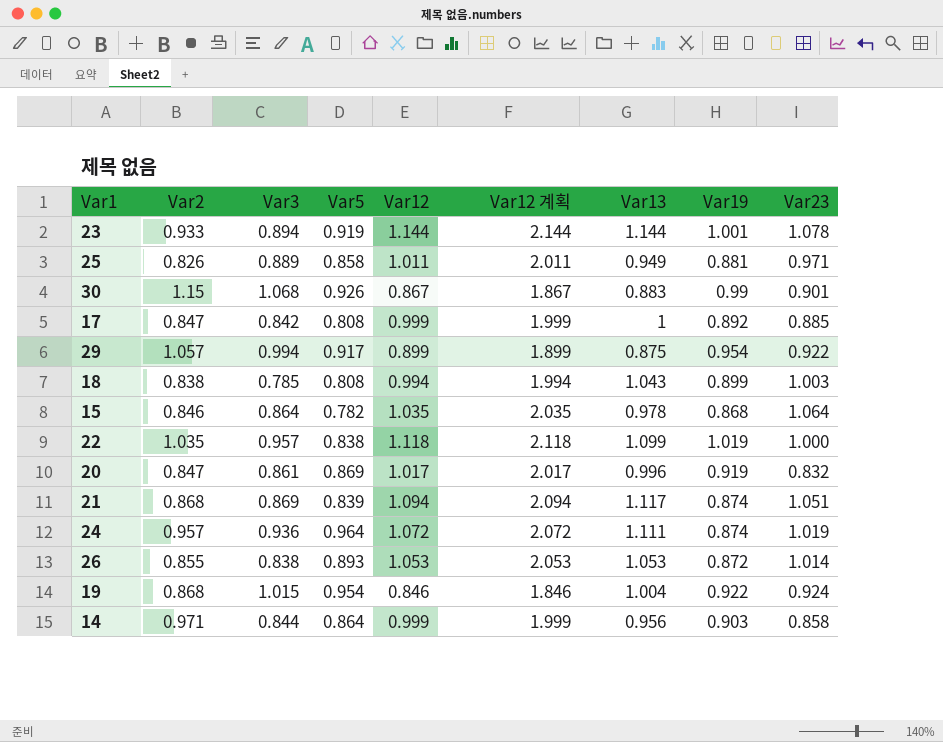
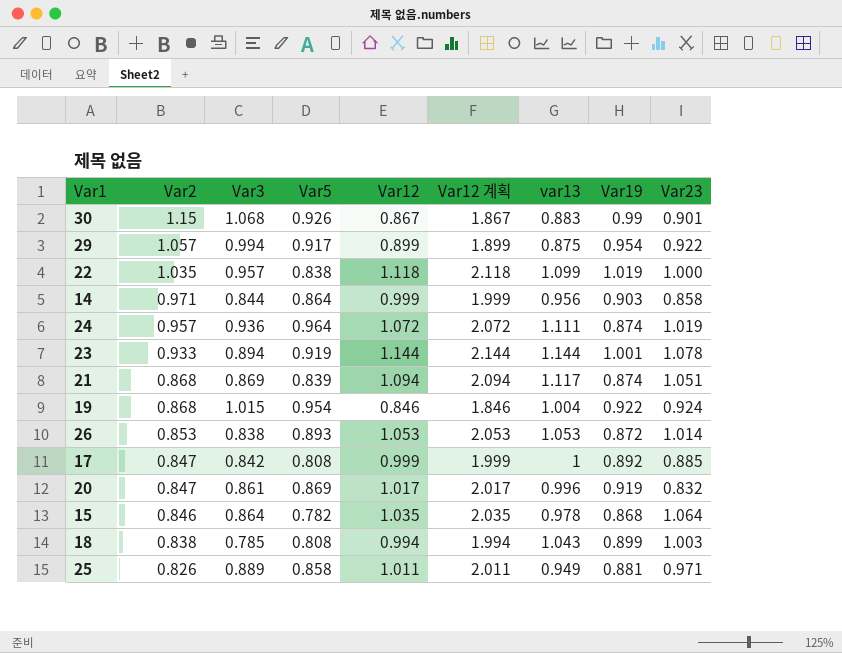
row order: none -> Var2 descending
column name: Var13 -> var13
26 | Var2: 0.855 -> 0.853

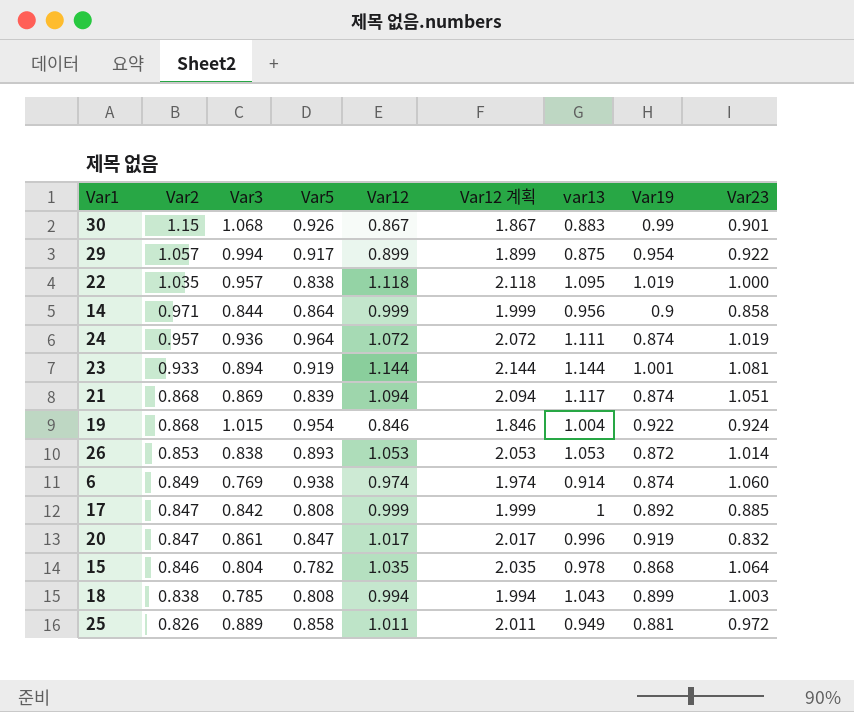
22 | var13: 1.099 -> 1.095
14 | Var19: 0.903 -> 0.9
23 | Var23: 1.078 -> 1.081
row 6: none -> 0.849 | 0.769 | 0.938 | 0.974 | 1.974 | 0.914 | 0.874 | 1.060
20 | Var5: 0.869 -> 0.847
15 | Var3: 0.864 -> 0.804
25 | Var23: 0.971 -> 0.972

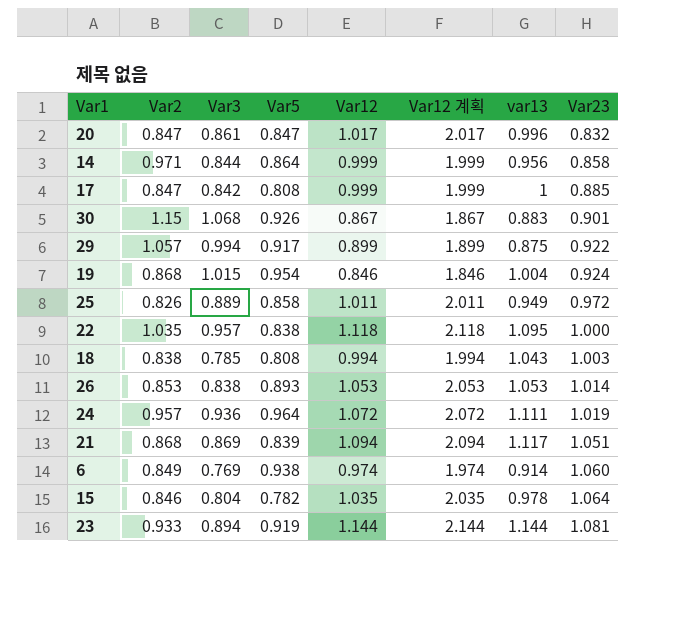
row order: Var2 descending -> Var23 ascending
column Var19 | position: 8 -> none

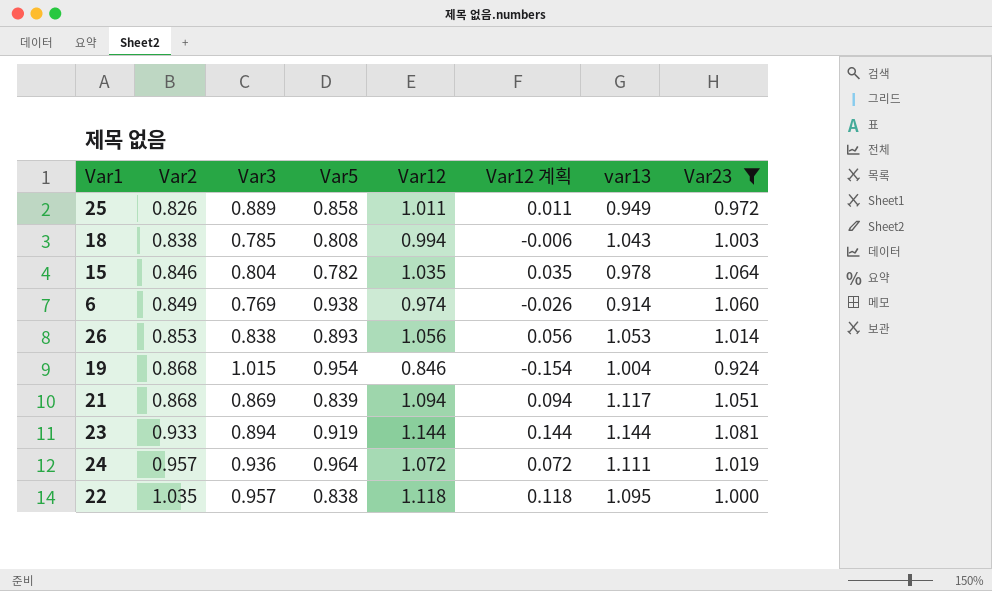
filter: none -> Var23 >= 0.924
row order: Var23 ascending -> Var2 ascending
column Var12 계획 | formula: [Var12] + 1 -> [Var12] - 1
26 | Var12: 1.053 -> 1.056

